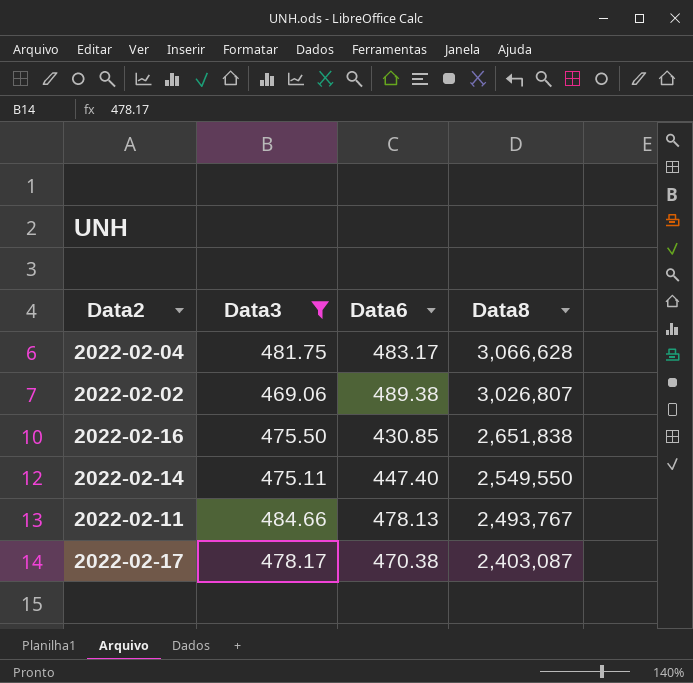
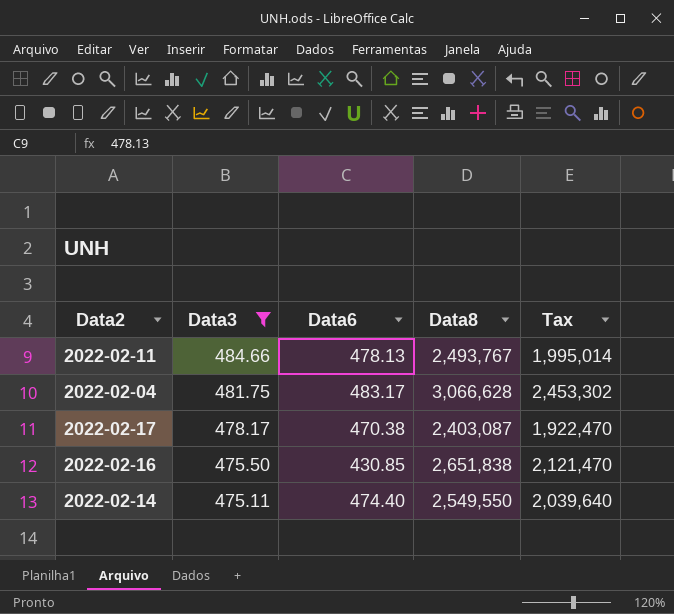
row order: Data8 descending -> Data3 descending
column Tax | formula: none -> [Data8] * 0.8
row 2022-02-02: 469.06 | 489.38 | 3,026,807 -> none
2022-02-14 | Data6: 447.40 -> 474.40

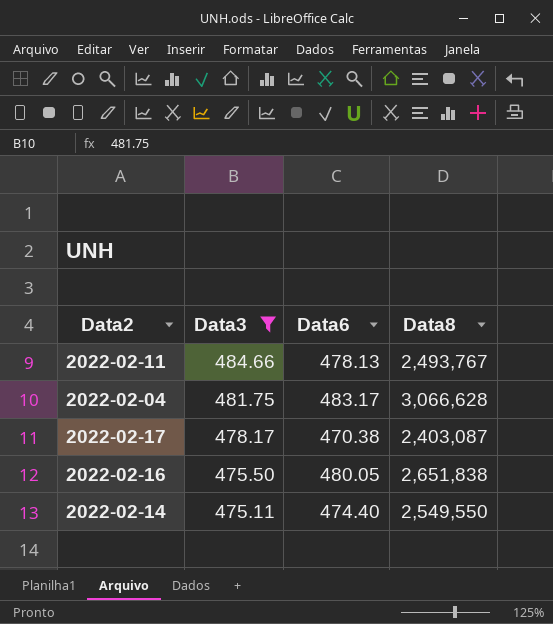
column Tax | formula: [Data8] * 0.8 -> none
2022-02-16 | Data6: 430.85 -> 480.05

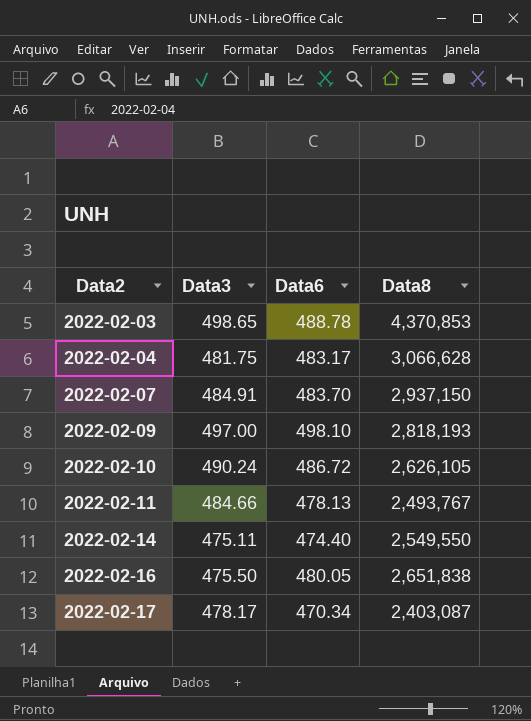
filter: Data3 <= 484.66 -> none
row order: Data3 descending -> Data2 ascending
2022-02-17 | Data6: 470.38 -> 470.34

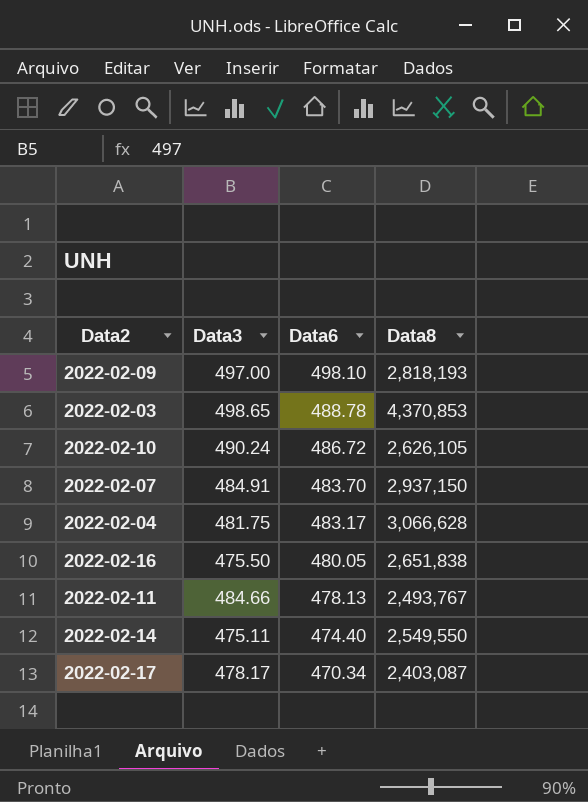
row order: Data2 ascending -> Data6 descending

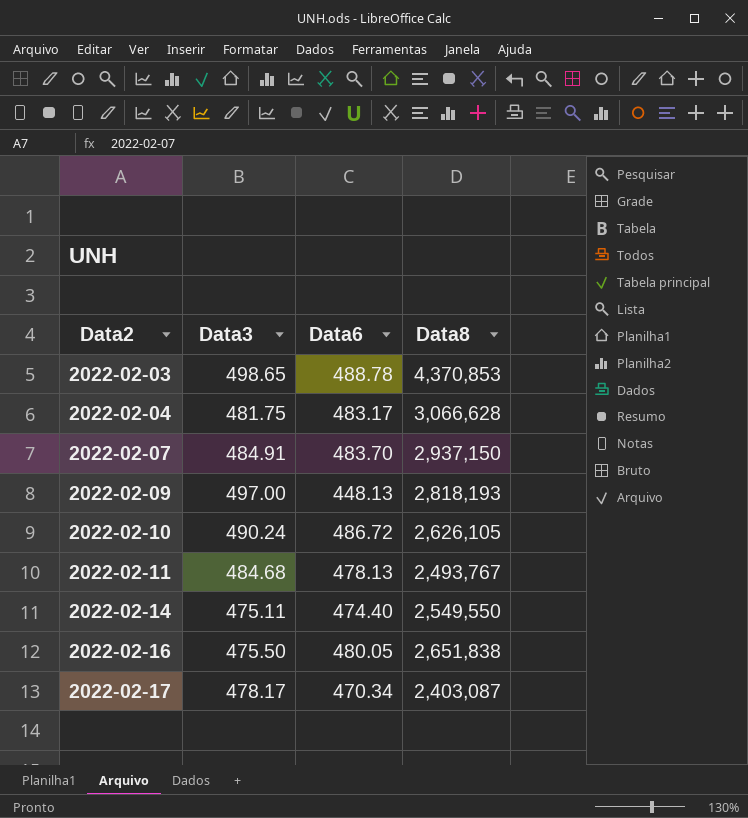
row order: Data6 descending -> Data2 ascending
2022-02-09 | Data6: 498.10 -> 448.13
2022-02-11 | Data3: 484.66 -> 484.68

